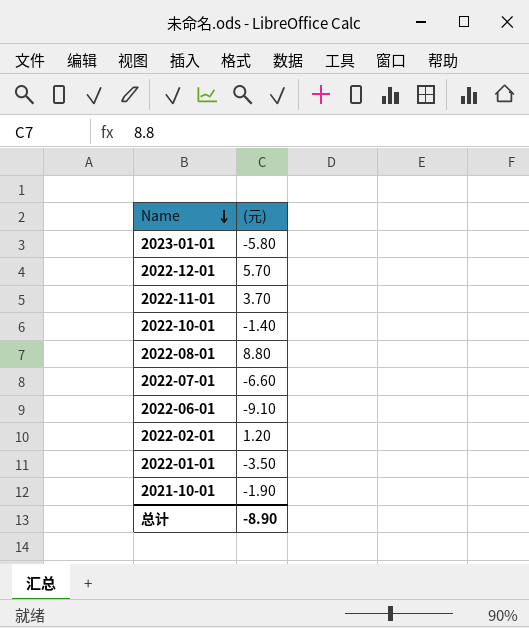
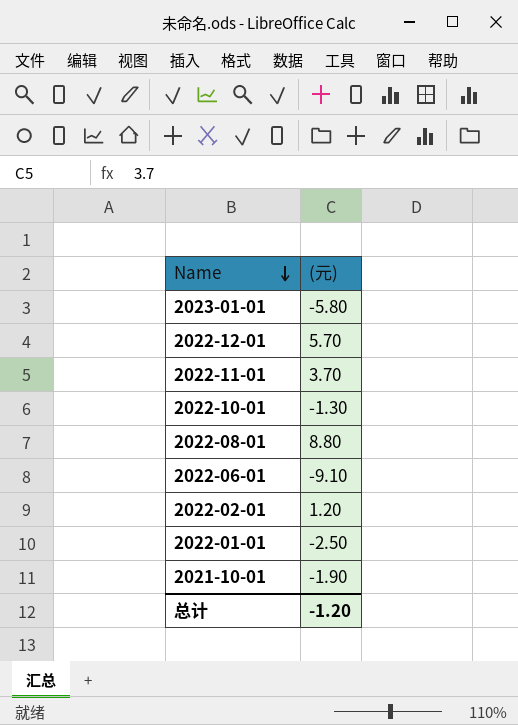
row 2022-07-01: -6.60 -> none
2022-10-01 | (元): -1.40 -> -1.30
2022-01-01 | (元): -3.50 -> -2.50
总计 | (元): -8.90 -> -1.20

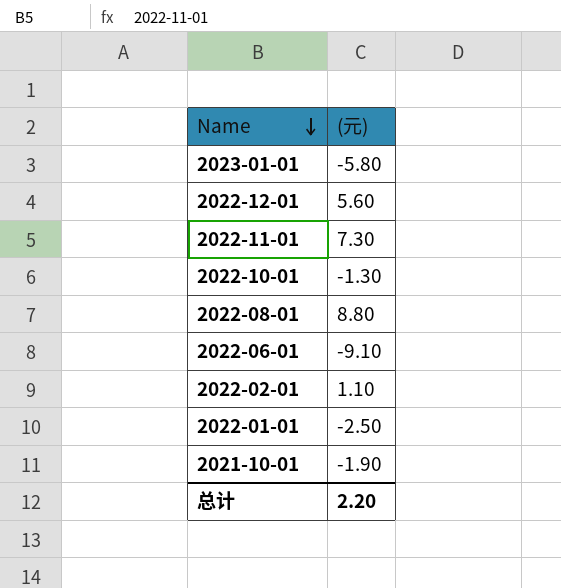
2022-12-01 | (元): 5.70 -> 5.60
2022-11-01 | (元): 3.70 -> 7.30
2022-02-01 | (元): 1.20 -> 1.10
总计 | (元): -1.20 -> 2.20

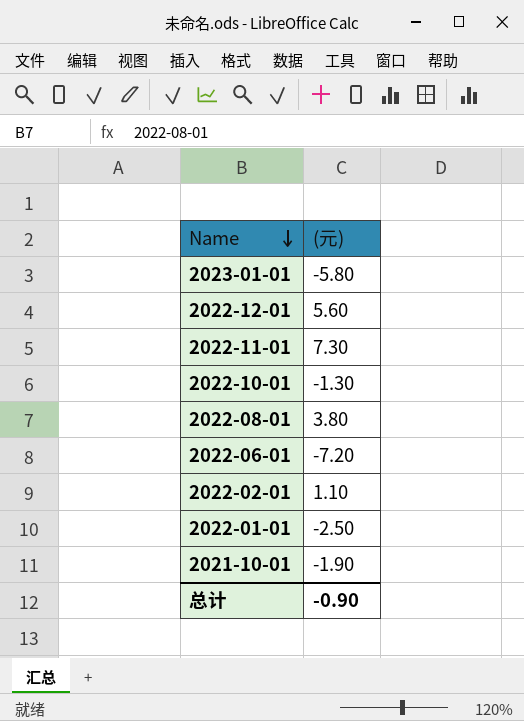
2022-08-01 | (元): 8.80 -> 3.80
2022-06-01 | (元): -9.10 -> -7.20
总计 | (元): 2.20 -> -0.90

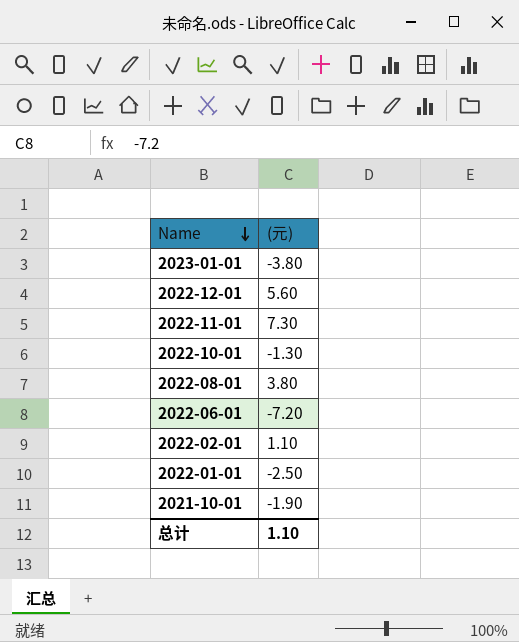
2023-01-01 | (元): -5.80 -> -3.80
总计 | (元): -0.90 -> 1.10

